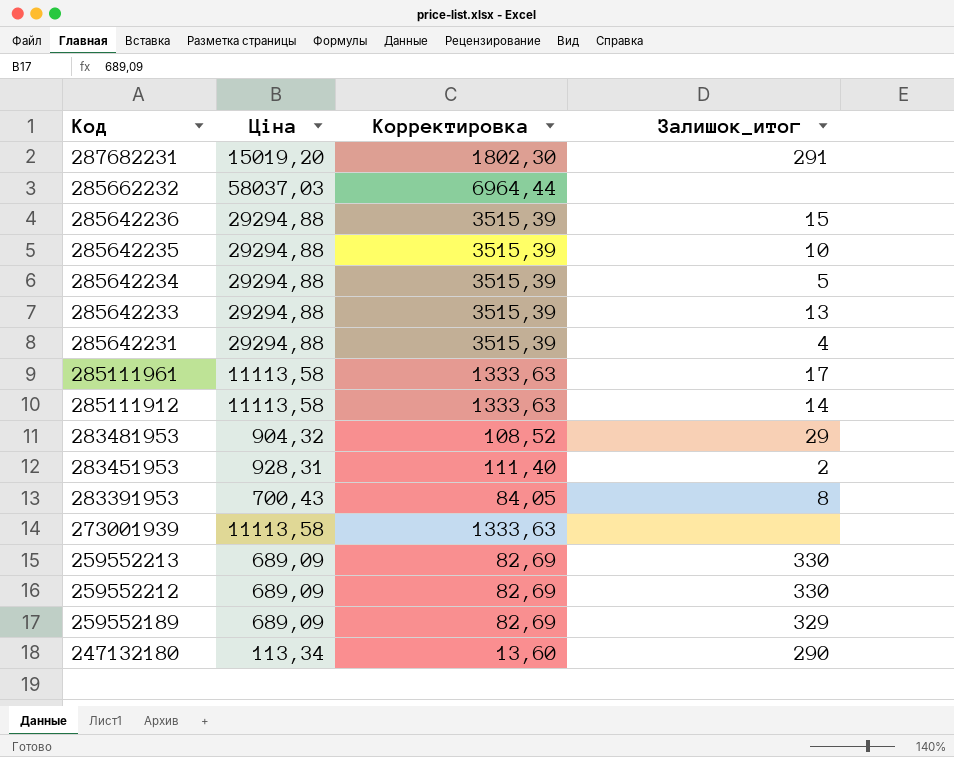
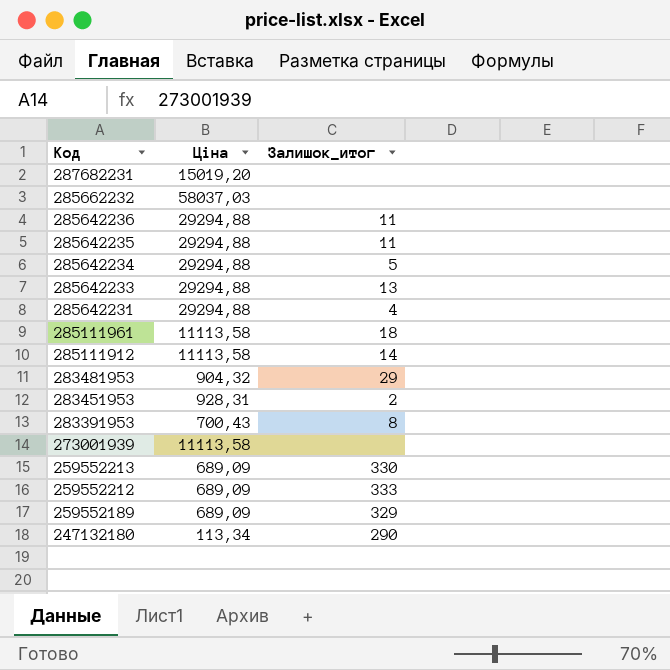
column Корректировка | formula: [Ціна] * 0,12 -> none
287682231 | Залишок_итог: 291 -> none
285642236 | Залишок_итог: 15 -> 11
285642235 | Залишок_итог: 10 -> 11
285111961 | Залишок_итог: 17 -> 18
259552212 | Залишок_итог: 330 -> 333

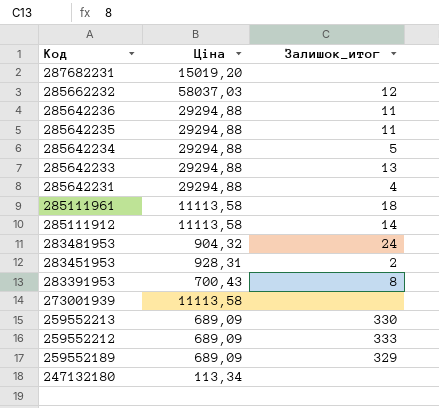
285662232 | Залишок_итог: none -> 12
283481953 | Залишок_итог: 29 -> 24
247132180 | Залишок_итог: 290 -> none

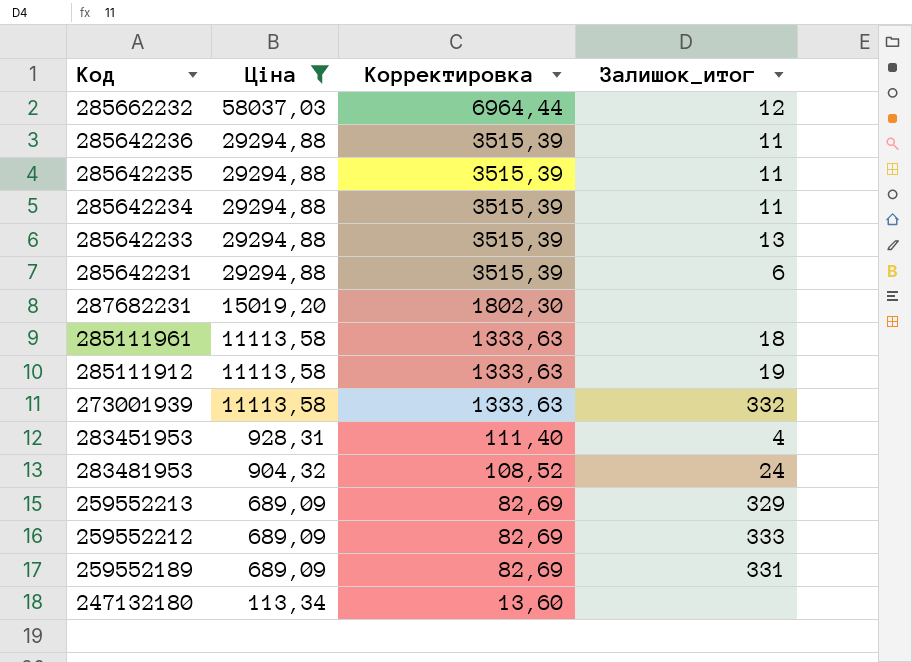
filter: none -> Ціна != 700,43
row order: Код descending -> Ціна descending
column Корректировка | formula: none -> [Ціна] * 0,12
285642234 | Залишок_итог: 5 -> 11
285642231 | Залишок_итог: 4 -> 6
285111912 | Залишок_итог: 14 -> 19
273001939 | Залишок_итог: none -> 332
283451953 | Залишок_итог: 2 -> 4
259552213 | Залишок_итог: 330 -> 329
259552189 | Залишок_итог: 329 -> 331

